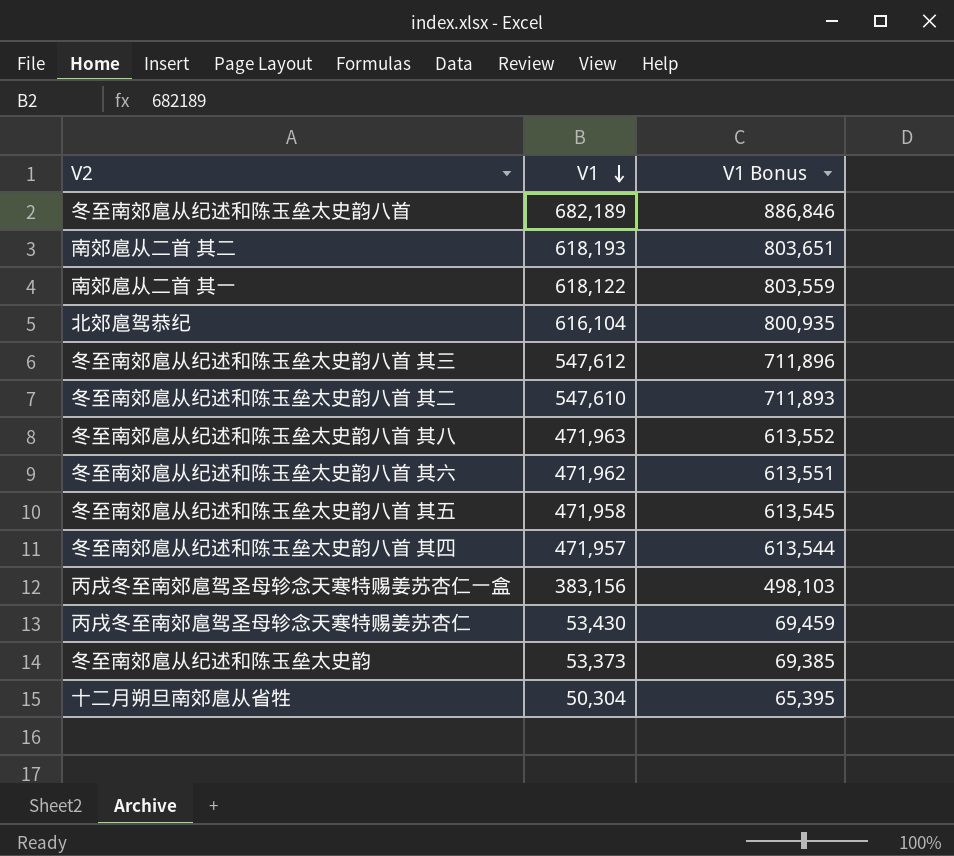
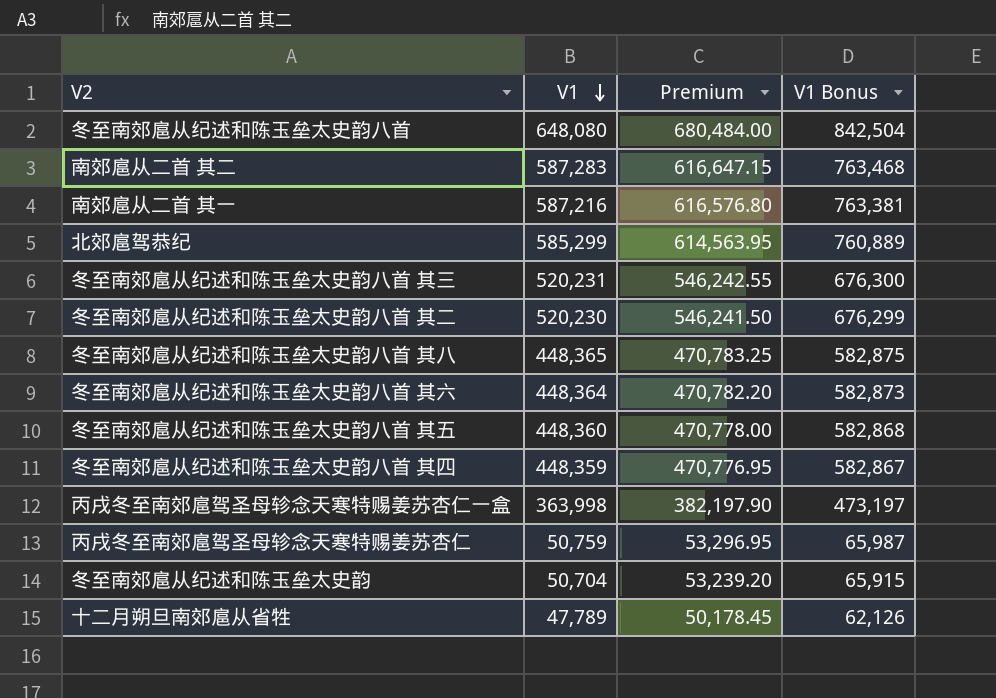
column Premium | formula: none -> [V1] * 1.05
冬至南郊扈从纪述和陈玉垒太史韵八首 | V1: 682,189 -> 648,080
冬至南郊扈从纪述和陈玉垒太史韵八首 | V1 Bonus: 886,846 -> 842,504
南郊扈从二首 其二 | V1: 618,193 -> 587,283
南郊扈从二首 其二 | V1 Bonus: 803,651 -> 763,468
南郊扈从二首 其一 | V1: 618,122 -> 587,216
南郊扈从二首 其一 | V1 Bonus: 803,559 -> 763,381
北郊扈驾恭纪 | V1: 616,104 -> 585,299
北郊扈驾恭纪 | V1 Bonus: 800,935 -> 760,889
冬至南郊扈从纪述和陈玉垒太史韵八首 其三 | V1: 547,612 -> 520,231
冬至南郊扈从纪述和陈玉垒太史韵八首 其三 | V1 Bonus: 711,896 -> 676,300
冬至南郊扈从纪述和陈玉垒太史韵八首 其二 | V1: 547,610 -> 520,230
冬至南郊扈从纪述和陈玉垒太史韵八首 其二 | V1 Bonus: 711,893 -> 676,299
冬至南郊扈从纪述和陈玉垒太史韵八首 其八 | V1: 471,963 -> 448,365
冬至南郊扈从纪述和陈玉垒太史韵八首 其八 | V1 Bonus: 613,552 -> 582,875
冬至南郊扈从纪述和陈玉垒太史韵八首 其六 | V1: 471,962 -> 448,364
冬至南郊扈从纪述和陈玉垒太史韵八首 其六 | V1 Bonus: 613,551 -> 582,873
冬至南郊扈从纪述和陈玉垒太史韵八首 其五 | V1: 471,958 -> 448,360
冬至南郊扈从纪述和陈玉垒太史韵八首 其五 | V1 Bonus: 613,545 -> 582,868
冬至南郊扈从纪述和陈玉垒太史韵八首 其四 | V1: 471,957 -> 448,359
冬至南郊扈从纪述和陈玉垒太史韵八首 其四 | V1 Bonus: 613,544 -> 582,867
丙戌冬至南郊扈驾圣母轸念天寒特赐姜苏杏仁一盒 | V1: 383,156 -> 363,998
丙戌冬至南郊扈驾圣母轸念天寒特赐姜苏杏仁一盒 | V1 Bonus: 498,103 -> 473,197
丙戌冬至南郊扈驾圣母轸念天寒特赐姜苏杏仁 | V1: 53,430 -> 50,759
丙戌冬至南郊扈驾圣母轸念天寒特赐姜苏杏仁 | V1 Bonus: 69,459 -> 65,987
冬至南郊扈从纪述和陈玉垒太史韵 | V1: 53,373 -> 50,704
冬至南郊扈从纪述和陈玉垒太史韵 | V1 Bonus: 69,385 -> 65,915
十二月朔旦南郊扈从省牲 | V1: 50,304 -> 47,789
十二月朔旦南郊扈从省牲 | V1 Bonus: 65,395 -> 62,126

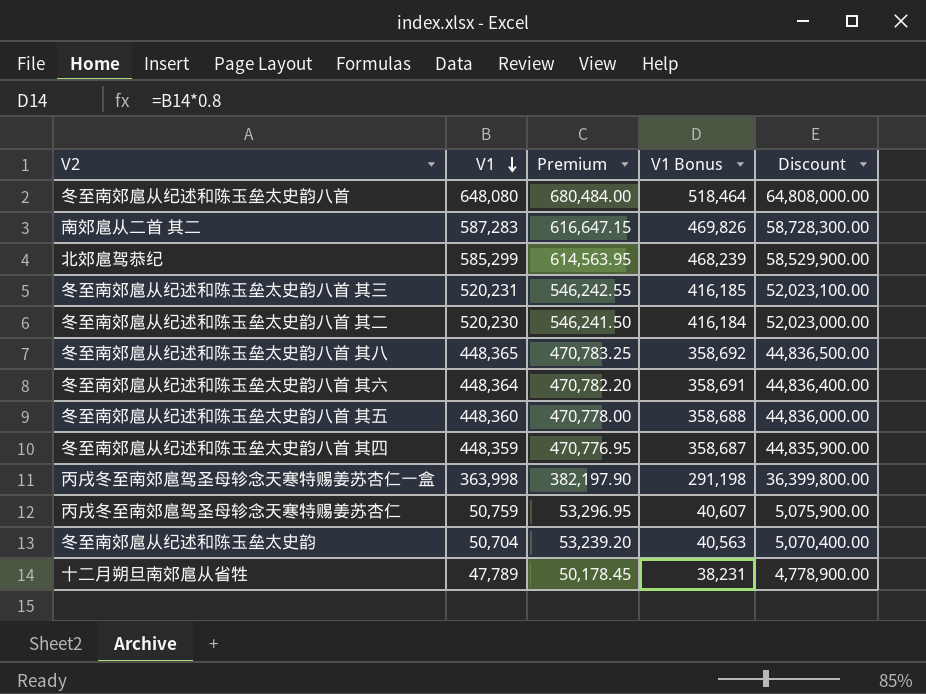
column V1 Bonus | formula: [V1] * 1.3 -> [V1] * 0.8
column Discount | formula: none -> [V1] * 100
row 南郊扈从二首 其一: 587,216 | 616,576.80 | 763,381 -> none

